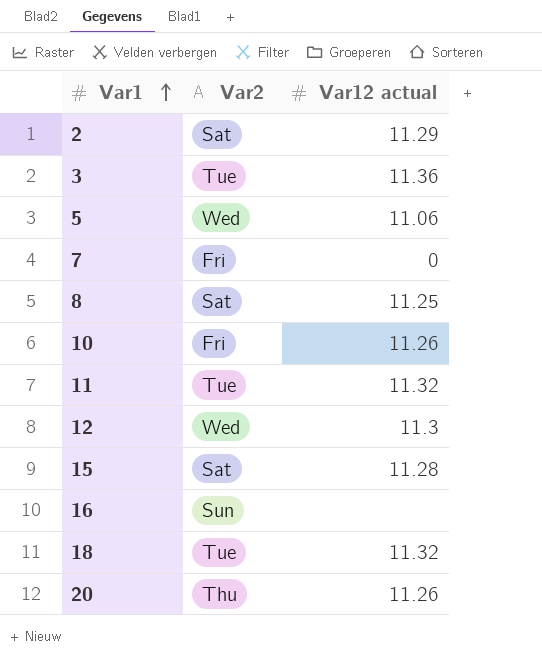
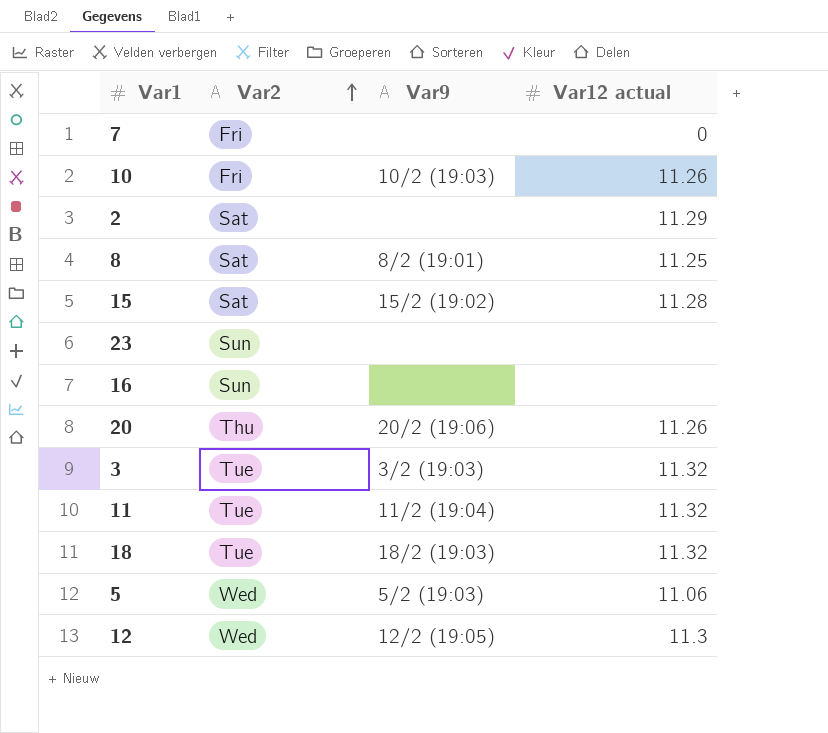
row order: Var1 ascending -> Var2 ascending
column Var9 | position: none -> 3
row 23: none -> Sun | none | none
3 | Var12 actual: 11.36 -> 11.32

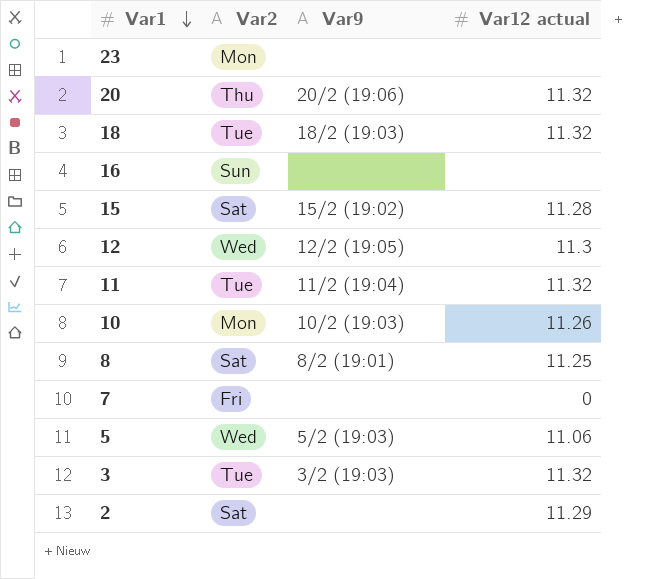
row order: Var2 ascending -> Var1 descending
23 | Var2: Sun -> Mon
20 | Var12 actual: 11.26 -> 11.32
10 | Var2: Fri -> Mon

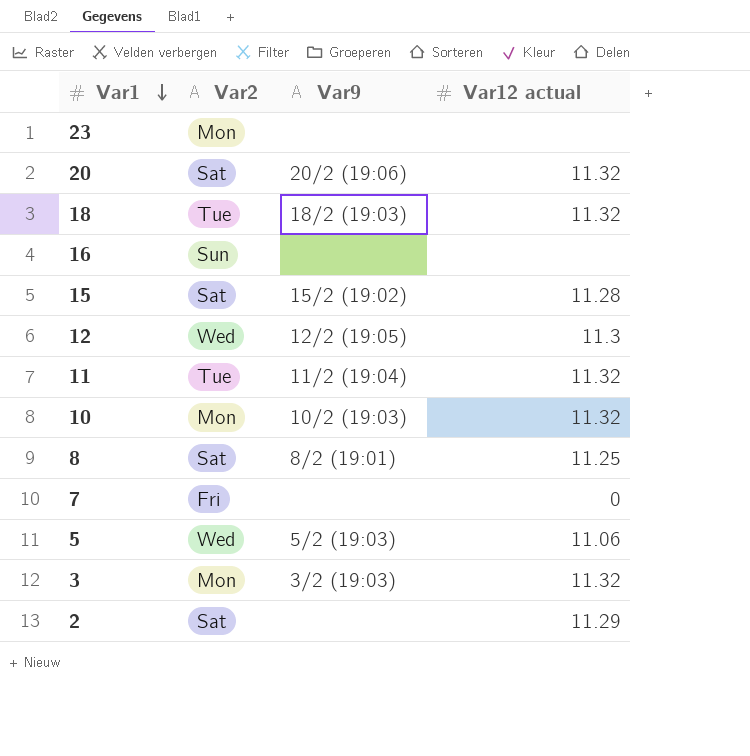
20 | Var2: Thu -> Sat
10 | Var12 actual: 11.26 -> 11.32
3 | Var2: Tue -> Mon

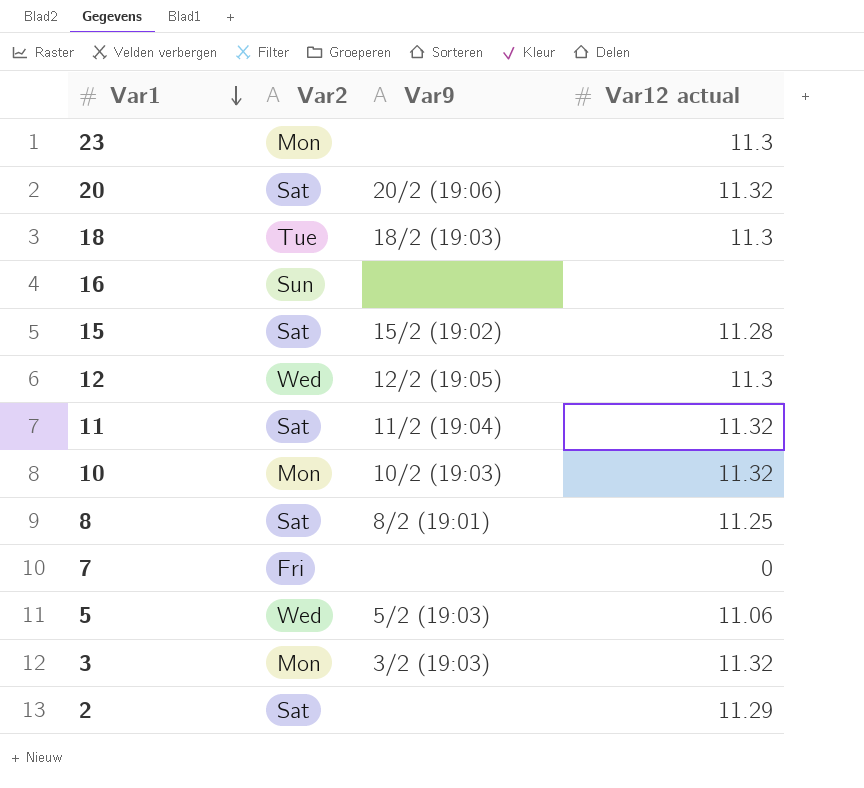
23 | Var12 actual: none -> 11.3
18 | Var12 actual: 11.32 -> 11.3
11 | Var2: Tue -> Sat

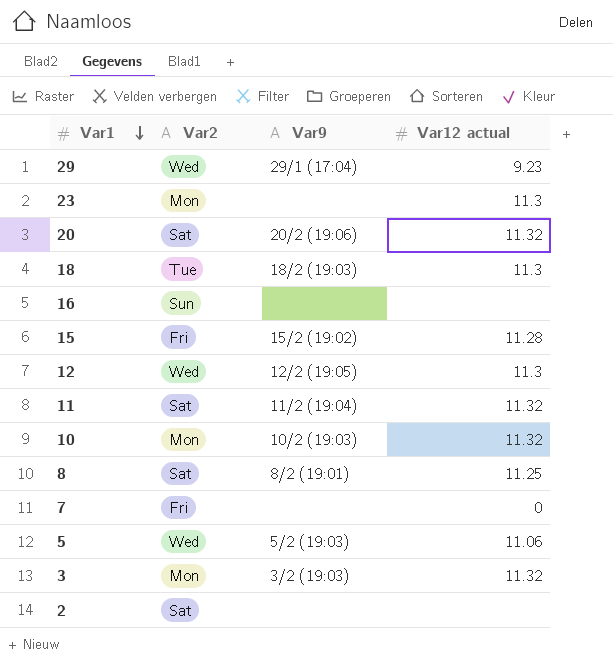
row 29: none -> Wed | 29/1 (17:04) | 9.23
15 | Var2: Sat -> Fri
2 | Var12 actual: 11.29 -> none

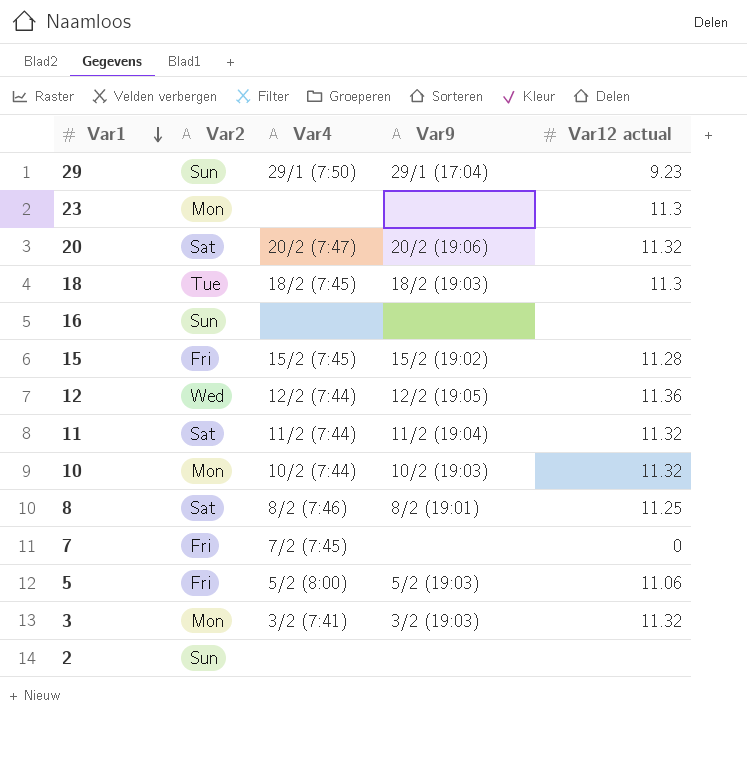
column Var4 | position: none -> 3
29 | Var2: Wed -> Sun
12 | Var12 actual: 11.3 -> 11.36
5 | Var2: Wed -> Fri
2 | Var2: Sat -> Sun

